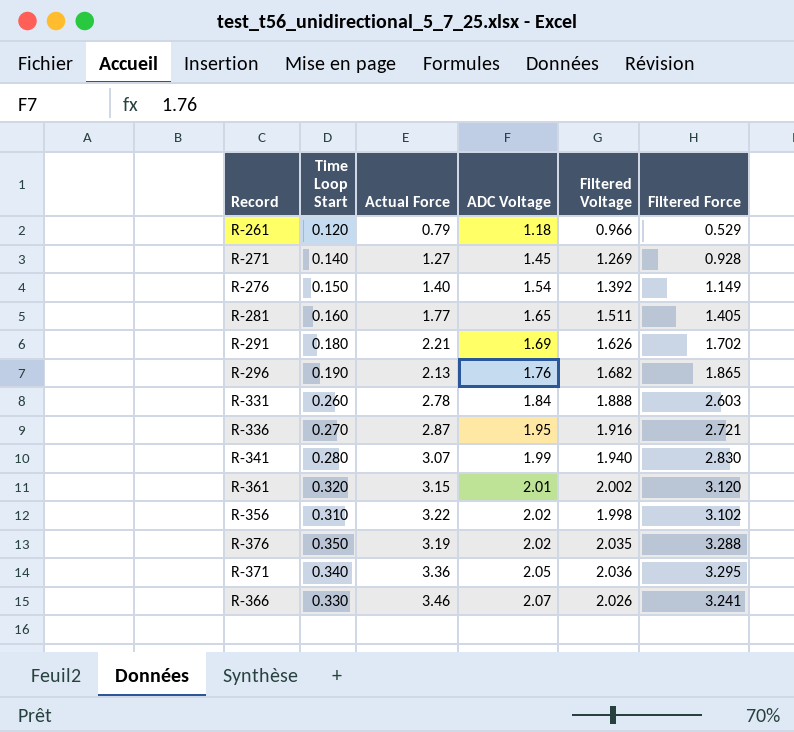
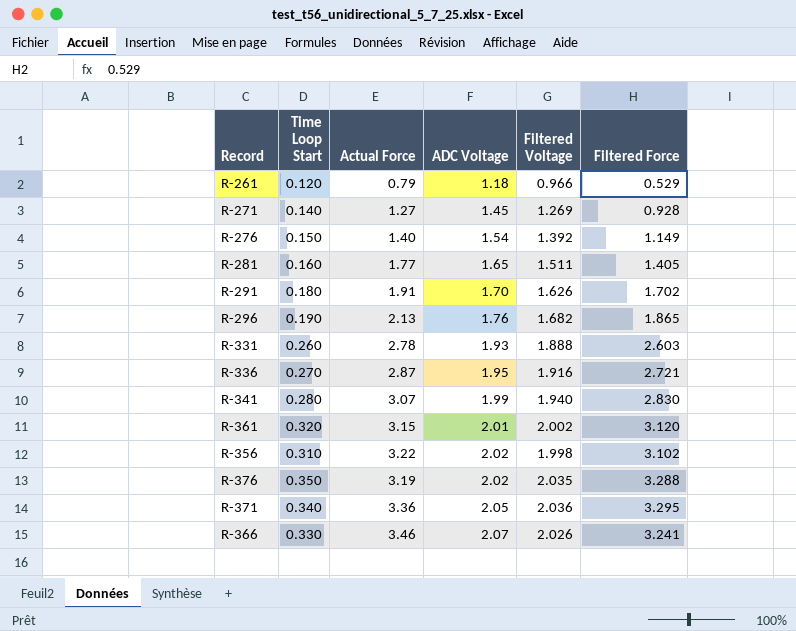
R-291 | Actual Force: 2.21 -> 1.91
R-291 | ADC Voltage: 1.69 -> 1.70
R-331 | ADC Voltage: 1.84 -> 1.93

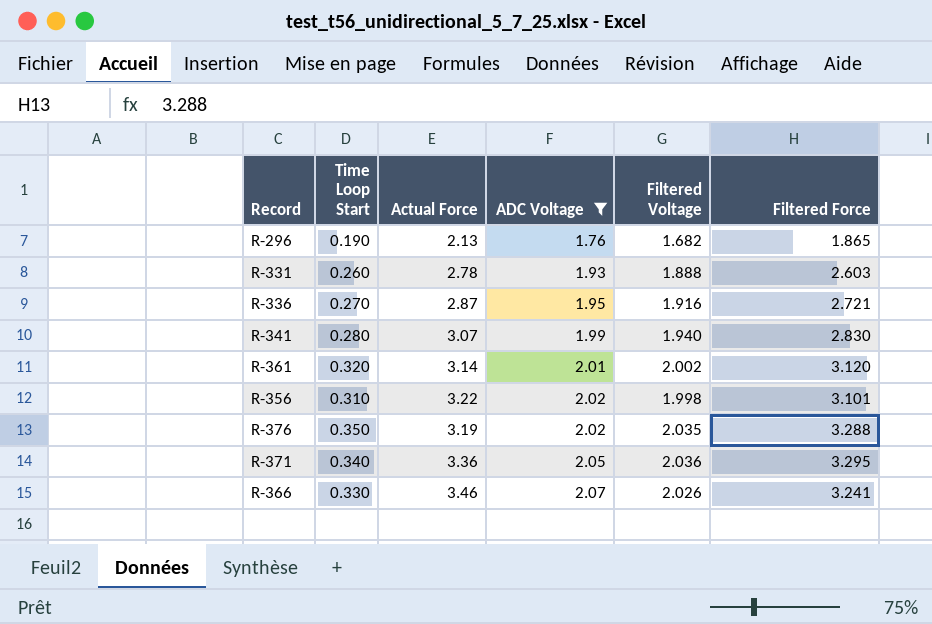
filter: none -> ADC Voltage >= 1.76
R-361 | Actual Force: 3.15 -> 3.14
R-356 | Filtered Force: 3.102 -> 3.101

